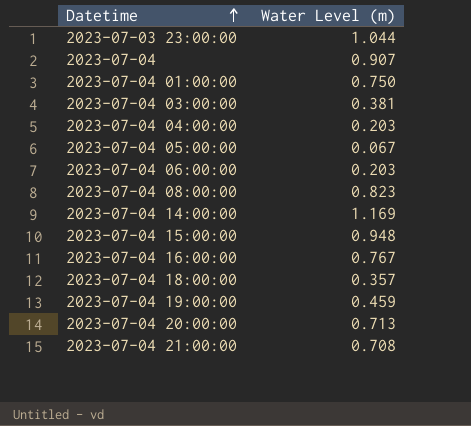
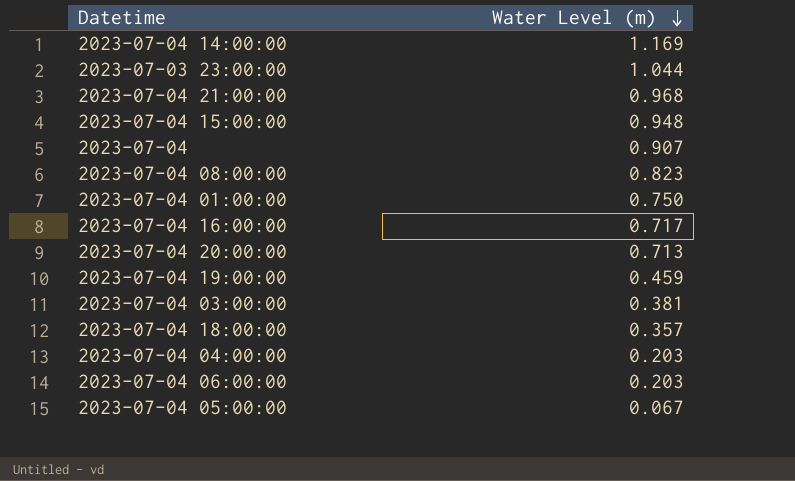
row order: Datetime ascending -> Water Level (m) descending
2023-07-04 21:00:00 | Water Level (m): 0.708 -> 0.968
2023-07-04 16:00:00 | Water Level (m): 0.767 -> 0.717

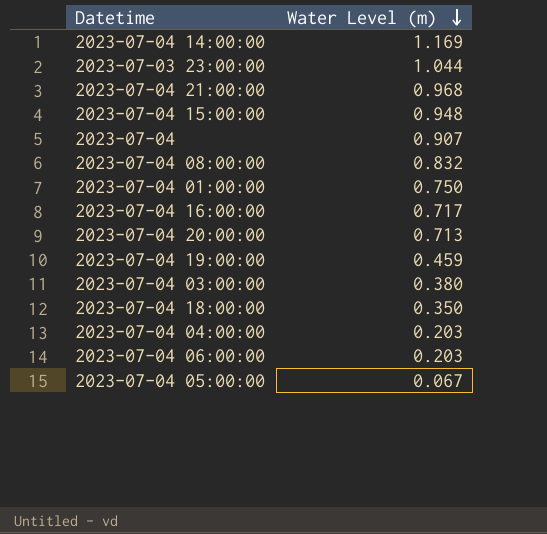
2023-07-04 08:00:00 | Water Level (m): 0.823 -> 0.832
2023-07-04 03:00:00 | Water Level (m): 0.381 -> 0.380
2023-07-04 18:00:00 | Water Level (m): 0.357 -> 0.350

